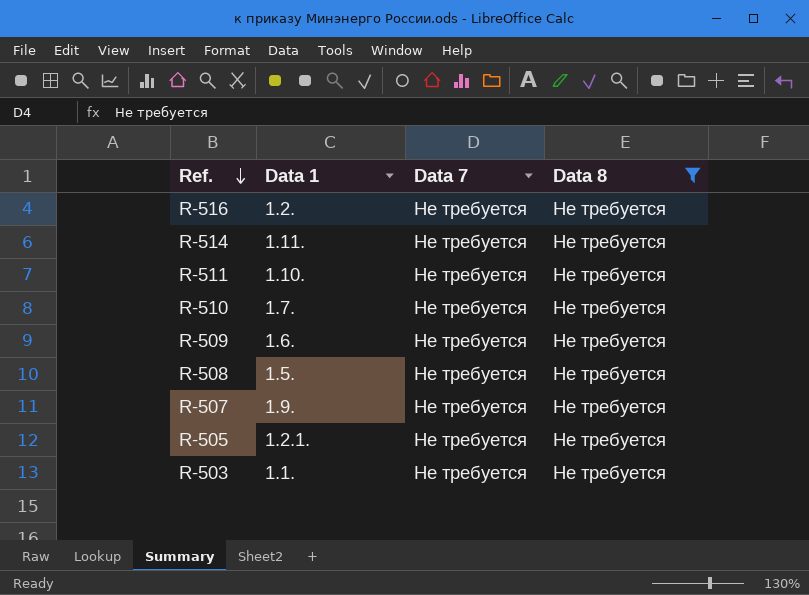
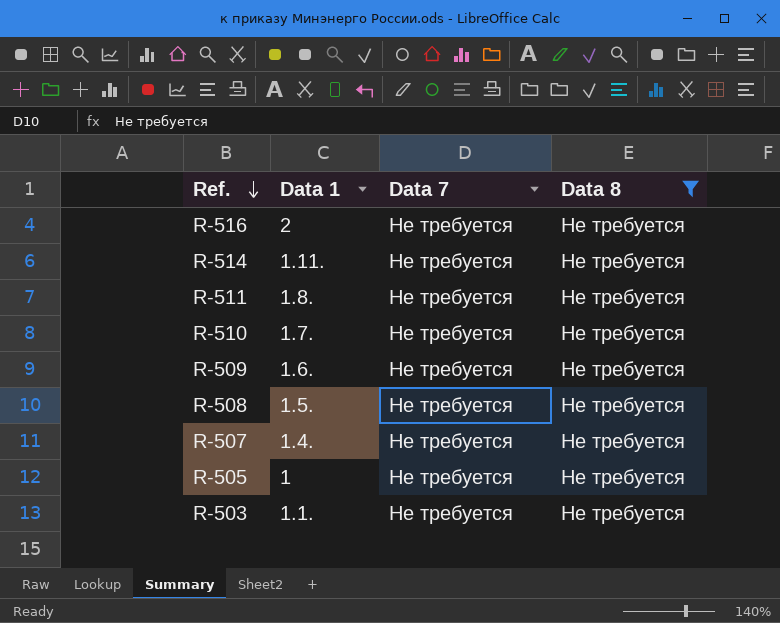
R-516 | Data 1: 1.2. -> 2
R-511 | Data 1: 1.10. -> 1.8.
R-507 | Data 1: 1.9. -> 1.4.
R-505 | Data 1: 1.2.1. -> 1

